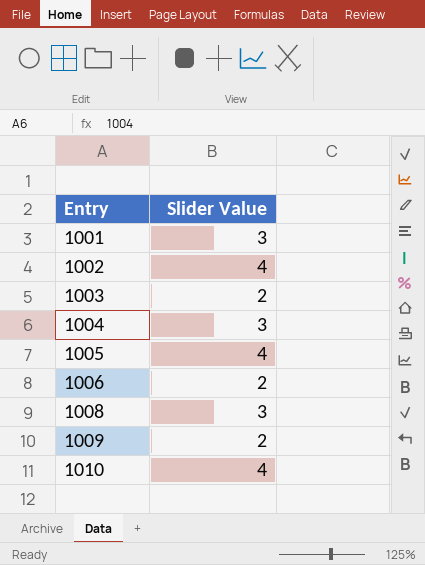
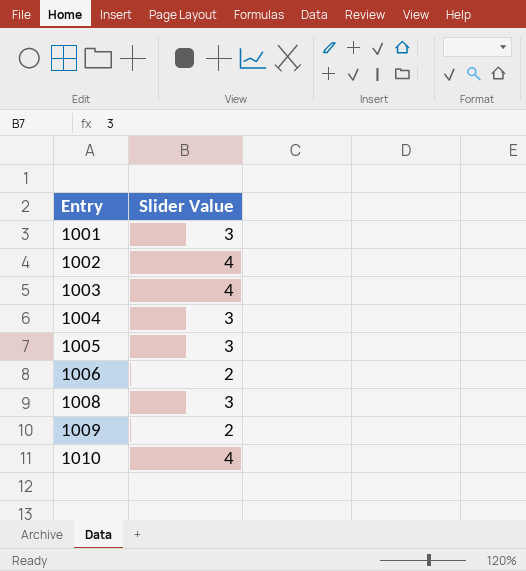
1003 | Slider Value: 2 -> 4
1005 | Slider Value: 4 -> 3

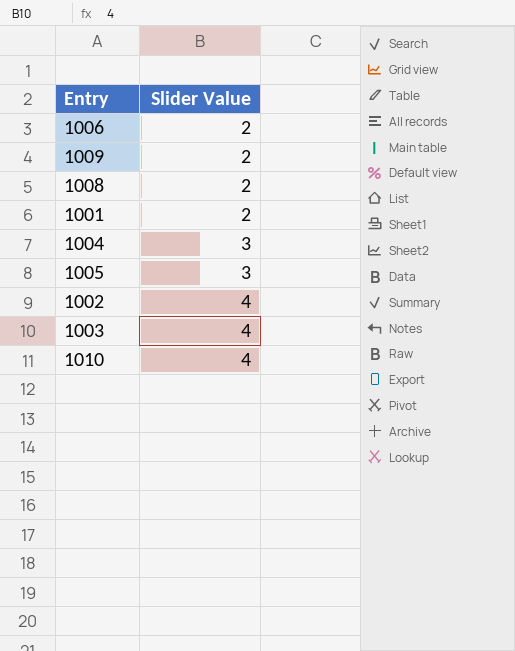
row order: Entry ascending -> Slider Value ascending
1008 | Slider Value: 3 -> 2
1001 | Slider Value: 3 -> 2

